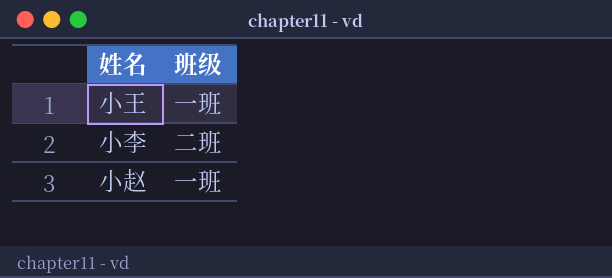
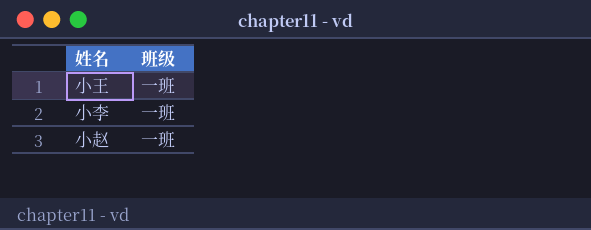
小李 | 班级: 二班 -> 一班

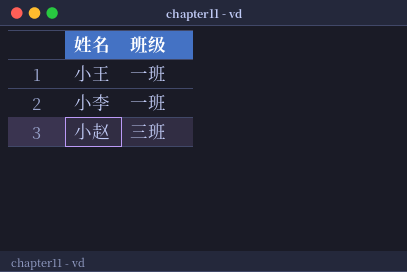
小赵 | 班级: 一班 -> 三班

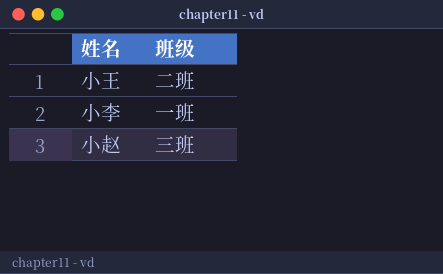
小王 | 班级: 一班 -> 二班

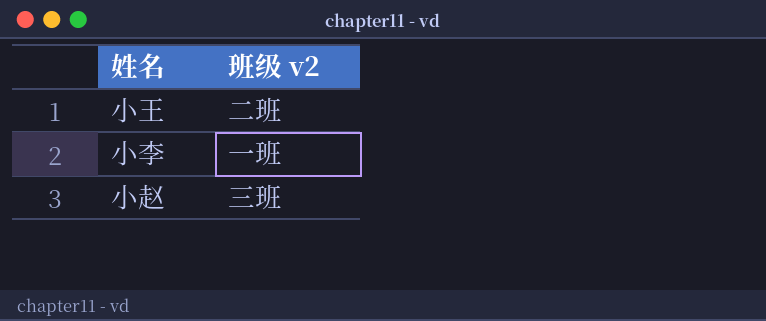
column name: 班级 -> 班级 v2

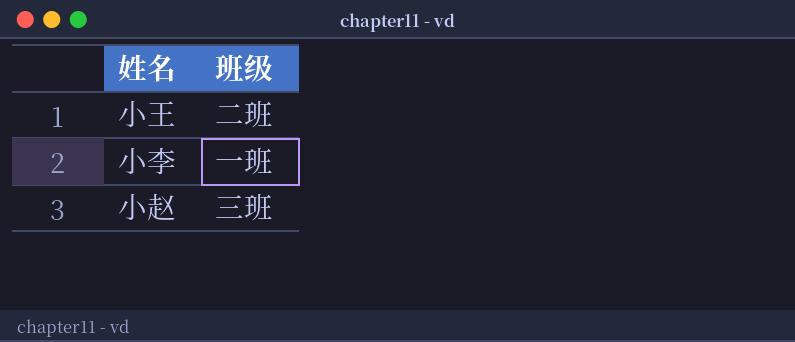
column name: 班级 v2 -> 班级

